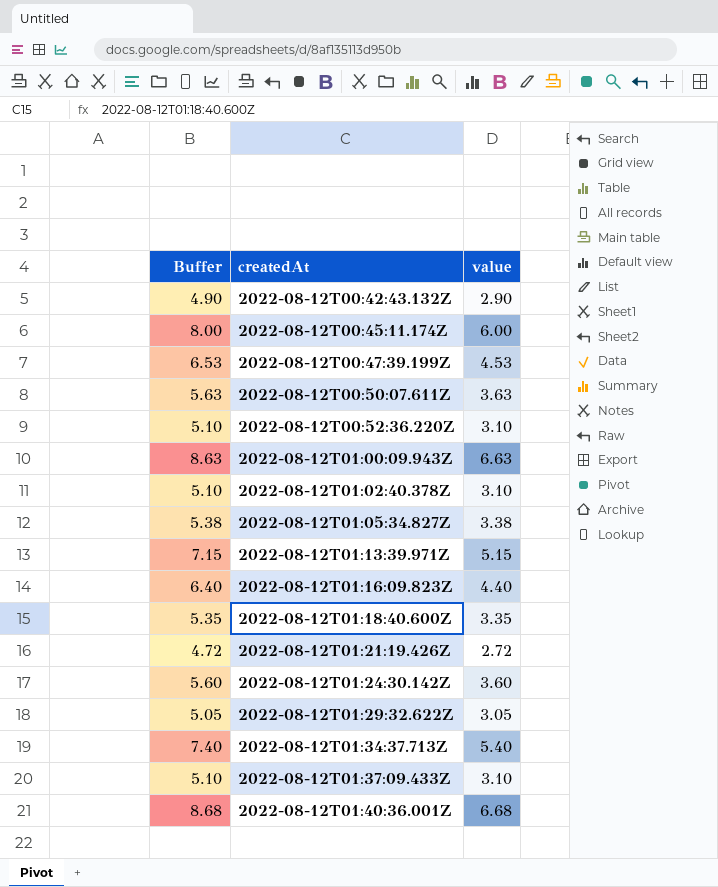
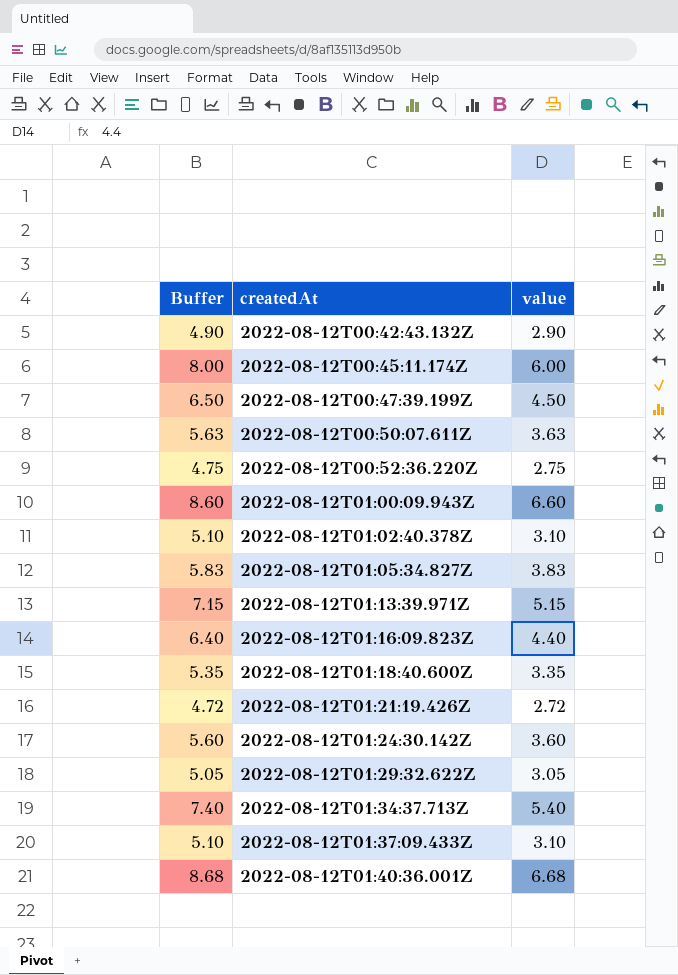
2022-08-12T00:47:39.199Z | Buffer: 6.53 -> 6.50
2022-08-12T00:47:39.199Z | value: 4.53 -> 4.50
2022-08-12T00:52:36.220Z | Buffer: 5.10 -> 4.75
2022-08-12T00:52:36.220Z | value: 3.10 -> 2.75
2022-08-12T01:00:09.943Z | Buffer: 8.63 -> 8.60
2022-08-12T01:00:09.943Z | value: 6.63 -> 6.60
2022-08-12T01:05:34.827Z | Buffer: 5.38 -> 5.83
2022-08-12T01:05:34.827Z | value: 3.38 -> 3.83

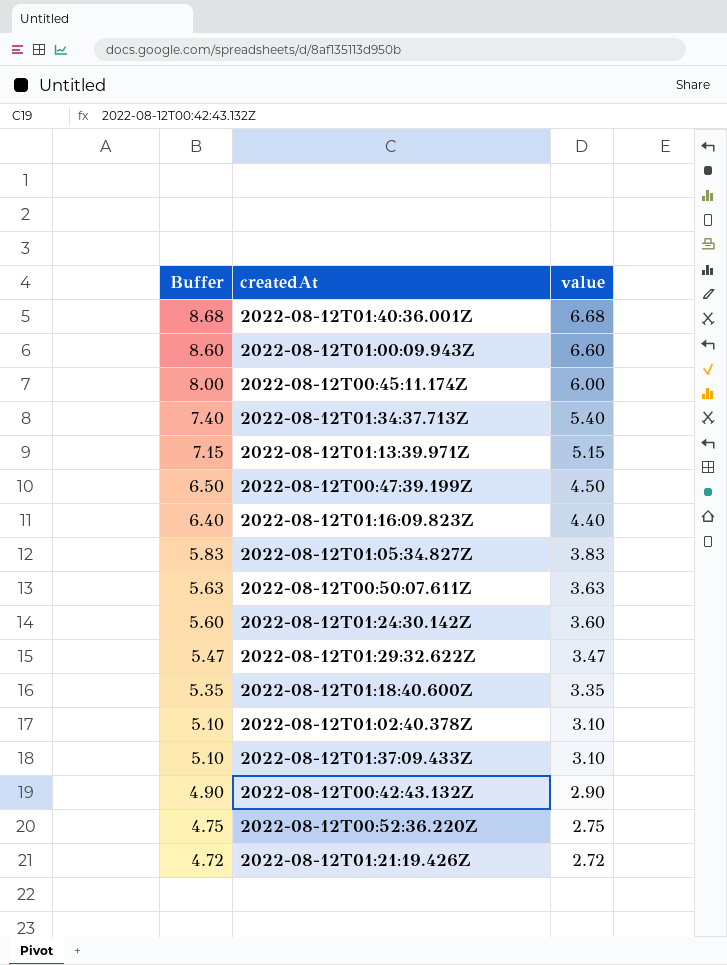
row order: createdAt ascending -> Buffer descending
2022-08-12T01:29:32.622Z | Buffer: 5.05 -> 5.47
2022-08-12T01:29:32.622Z | value: 3.05 -> 3.47

